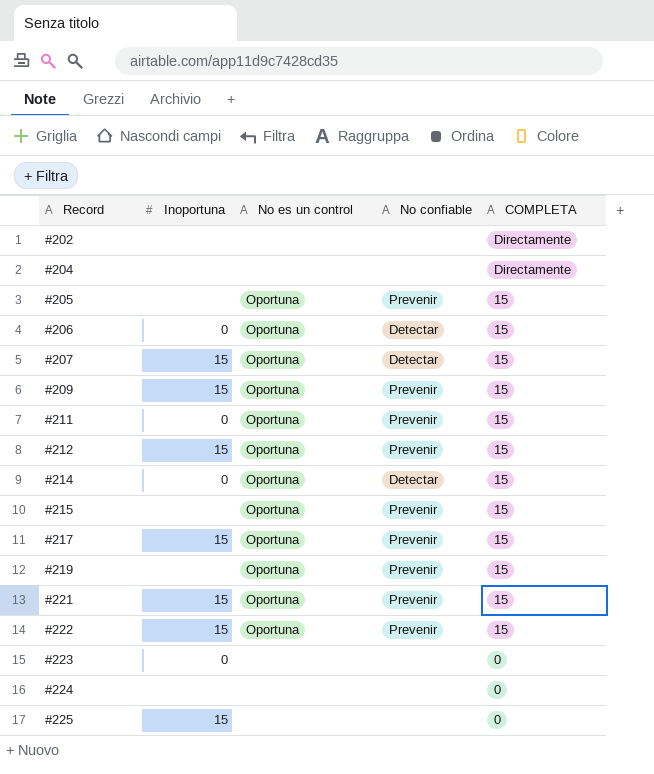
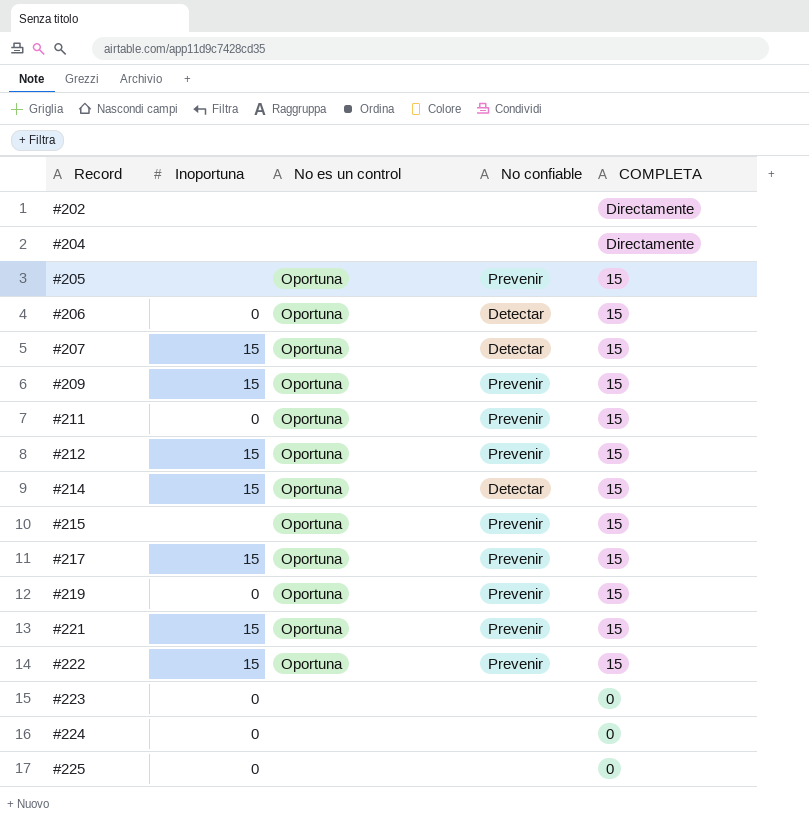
#214 | Inoportuna: 0 -> 15
#219 | Inoportuna: none -> 0
#224 | Inoportuna: none -> 0
#225 | Inoportuna: 15 -> 0

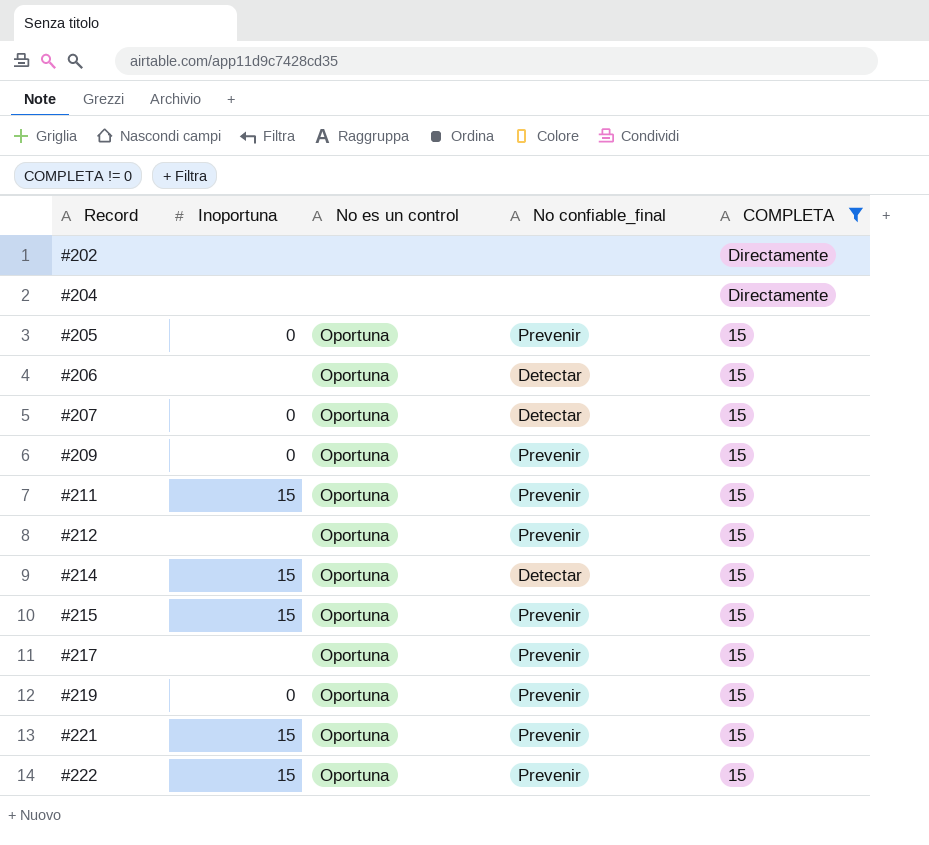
filter: none -> COMPLETA != 0
column name: No confiable -> No confiable_final
#205 | Inoportuna: none -> 0
#206 | Inoportuna: 0 -> none
#207 | Inoportuna: 15 -> 0
#209 | Inoportuna: 15 -> 0
#211 | Inoportuna: 0 -> 15
#212 | Inoportuna: 15 -> none
#215 | Inoportuna: none -> 15
#217 | Inoportuna: 15 -> none

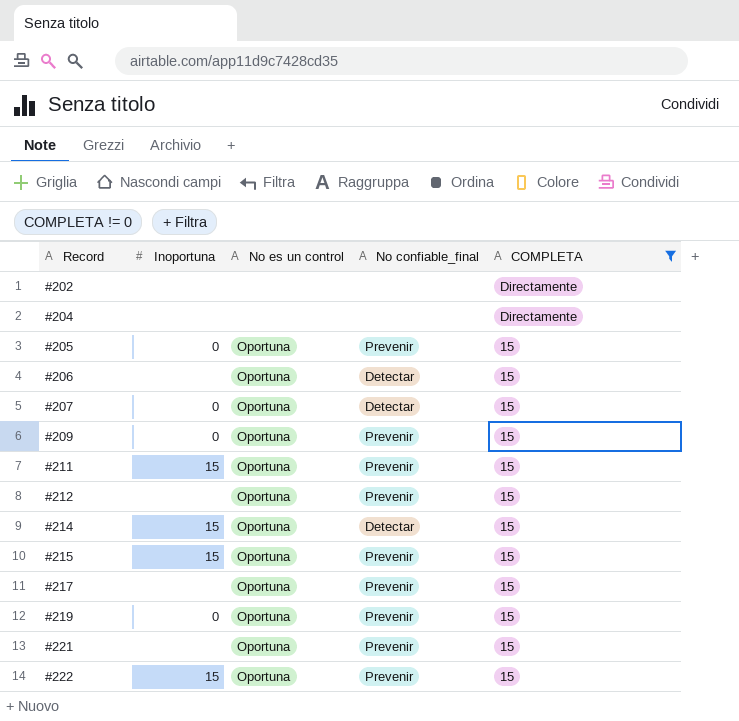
#221 | Inoportuna: 15 -> none

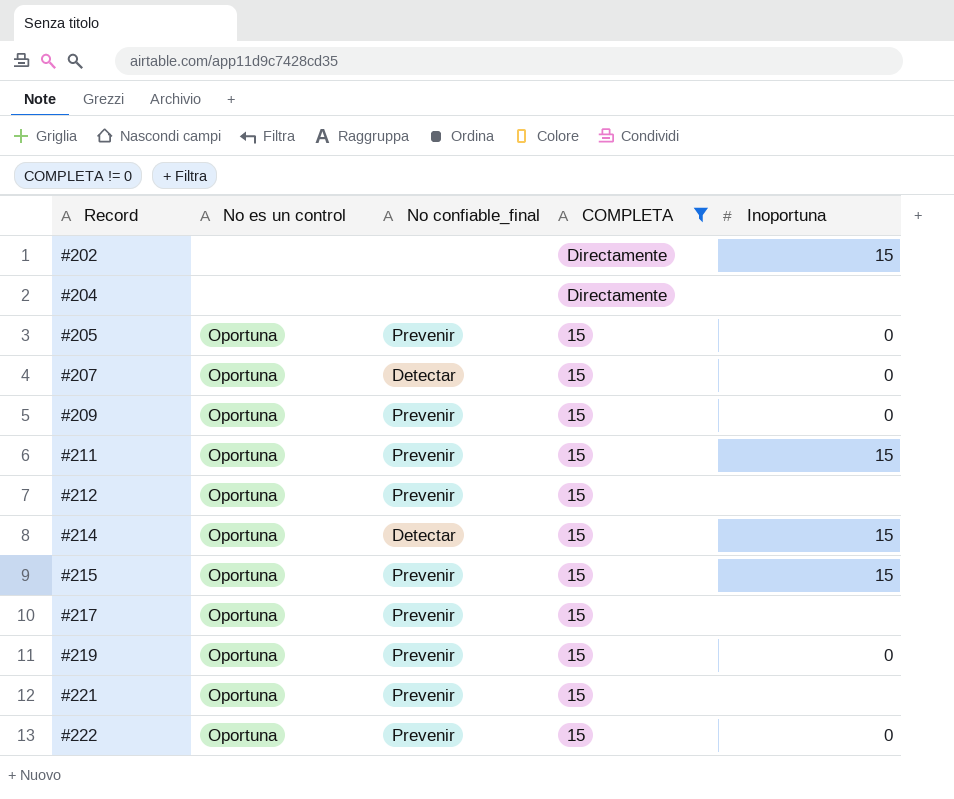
column Inoportuna | position: 2 -> 5
row #206: none | Oportuna | Detectar | 15 -> none
#202 | Inoportuna: none -> 15
#222 | Inoportuna: 15 -> 0

